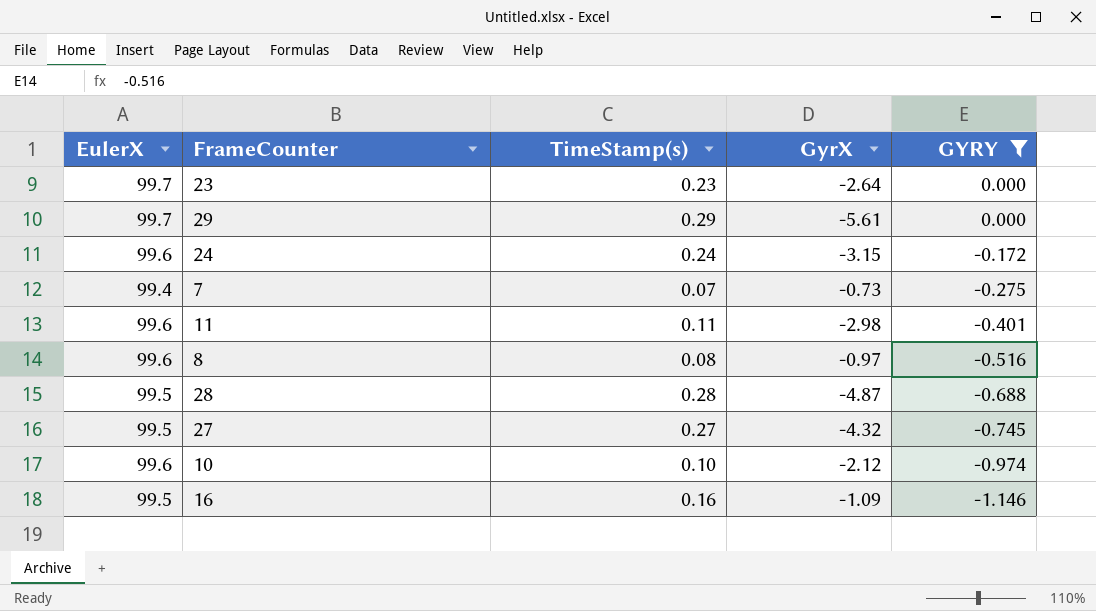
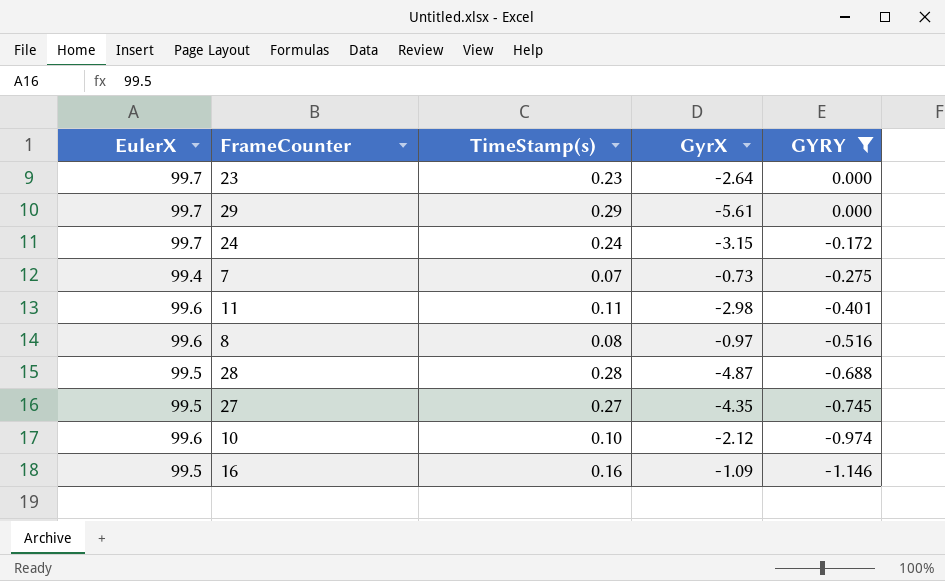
24 | EulerX: 99.6 -> 99.7
27 | GyrX: -4.32 -> -4.35

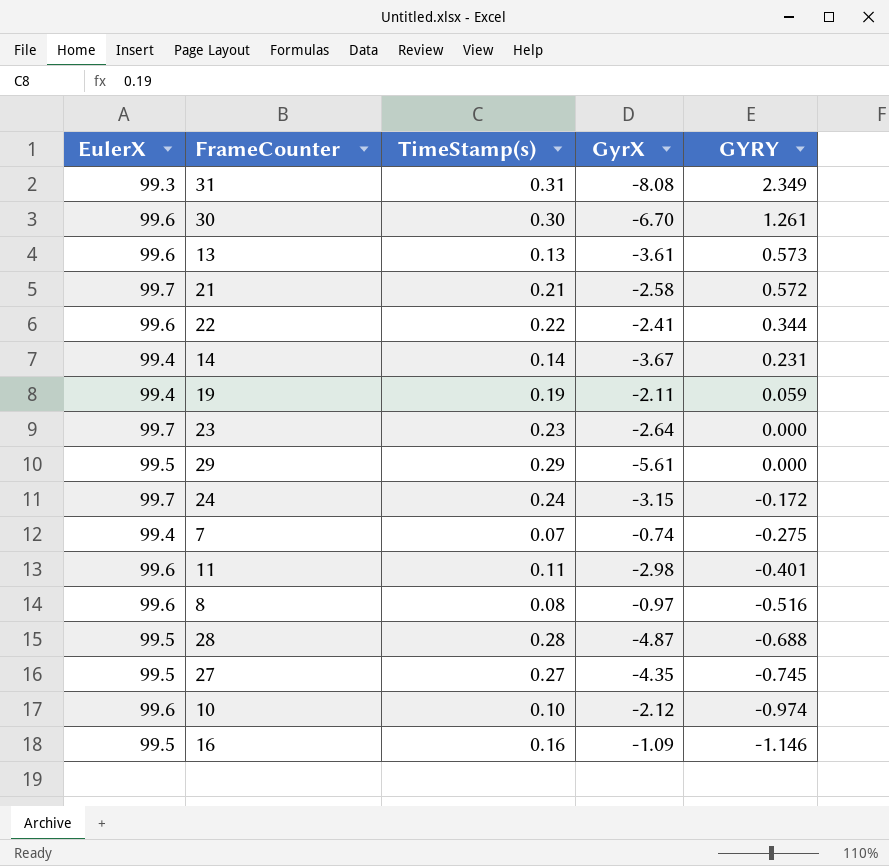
filter: GYRY <= 0.000 -> none
29 | EulerX: 99.7 -> 99.5
7 | GyrX: -0.73 -> -0.74

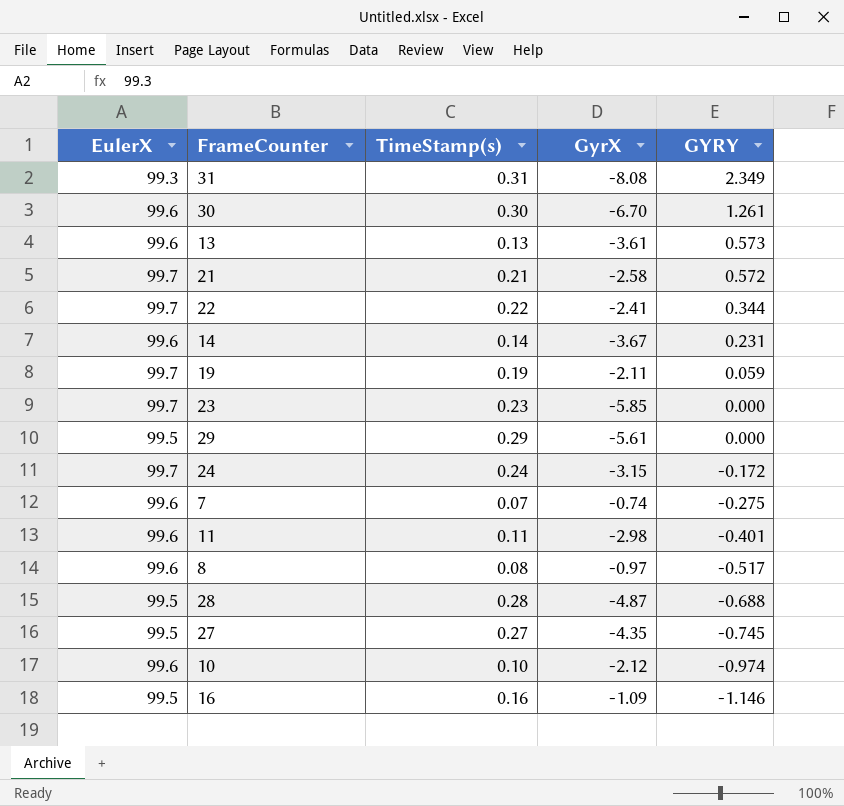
22 | EulerX: 99.6 -> 99.7
14 | EulerX: 99.4 -> 99.6
19 | EulerX: 99.4 -> 99.7
23 | GyrX: -2.64 -> -5.85
7 | EulerX: 99.4 -> 99.6
8 | GYRY: -0.516 -> -0.517

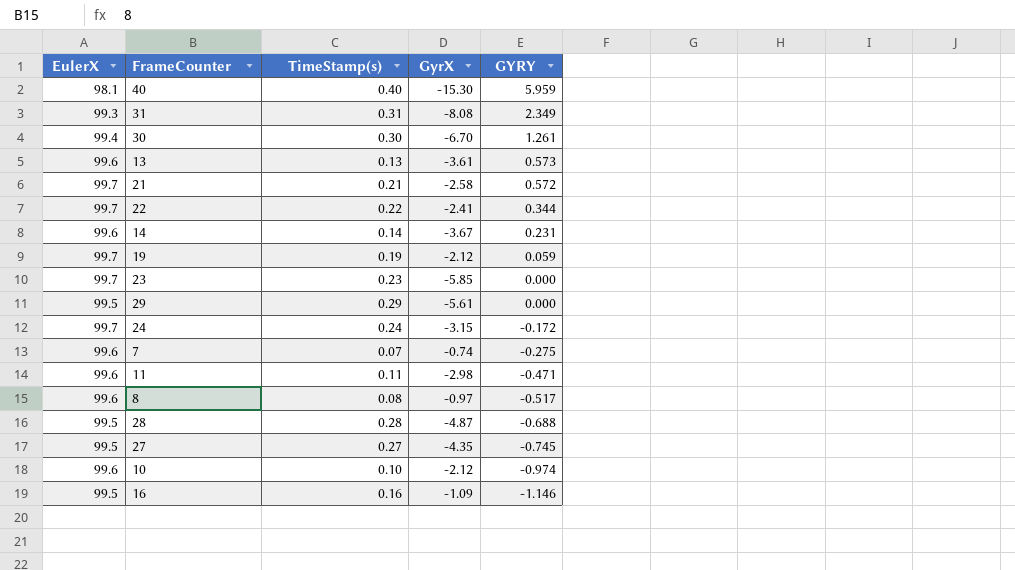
row 40: none -> 98.1 | 0.40 | -15.30 | 5.959
30 | EulerX: 99.6 -> 99.4
19 | GyrX: -2.11 -> -2.12
11 | GYRY: -0.401 -> -0.471

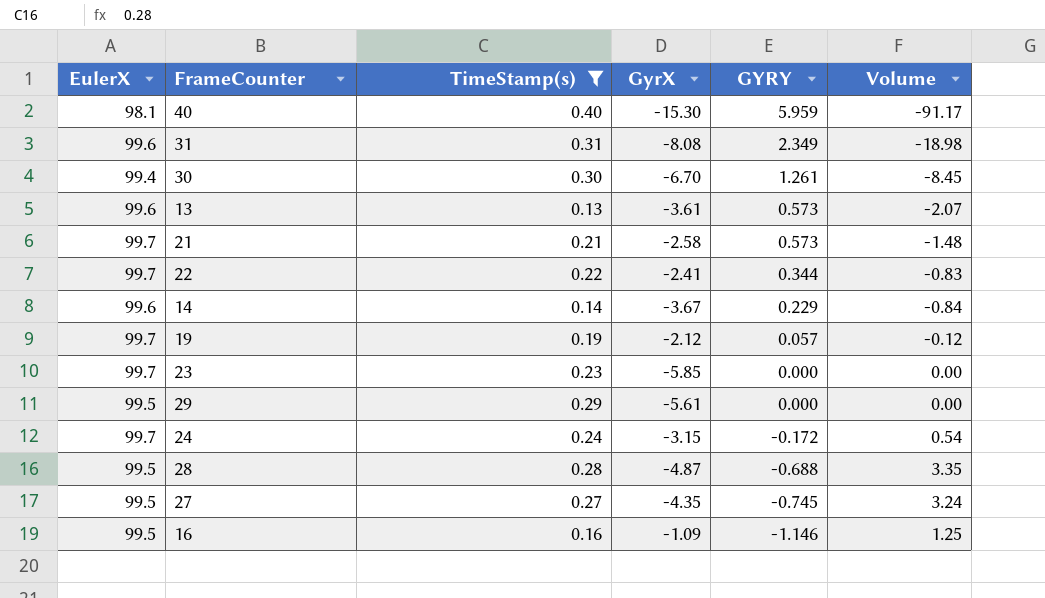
filter: none -> TimeStamp(s) >= 0.13
column Volume | formula: none -> [GyrX] * [GYRY]
31 | EulerX: 99.3 -> 99.6
21 | GYRY: 0.572 -> 0.573
14 | GYRY: 0.231 -> 0.229
19 | GYRY: 0.059 -> 0.057

